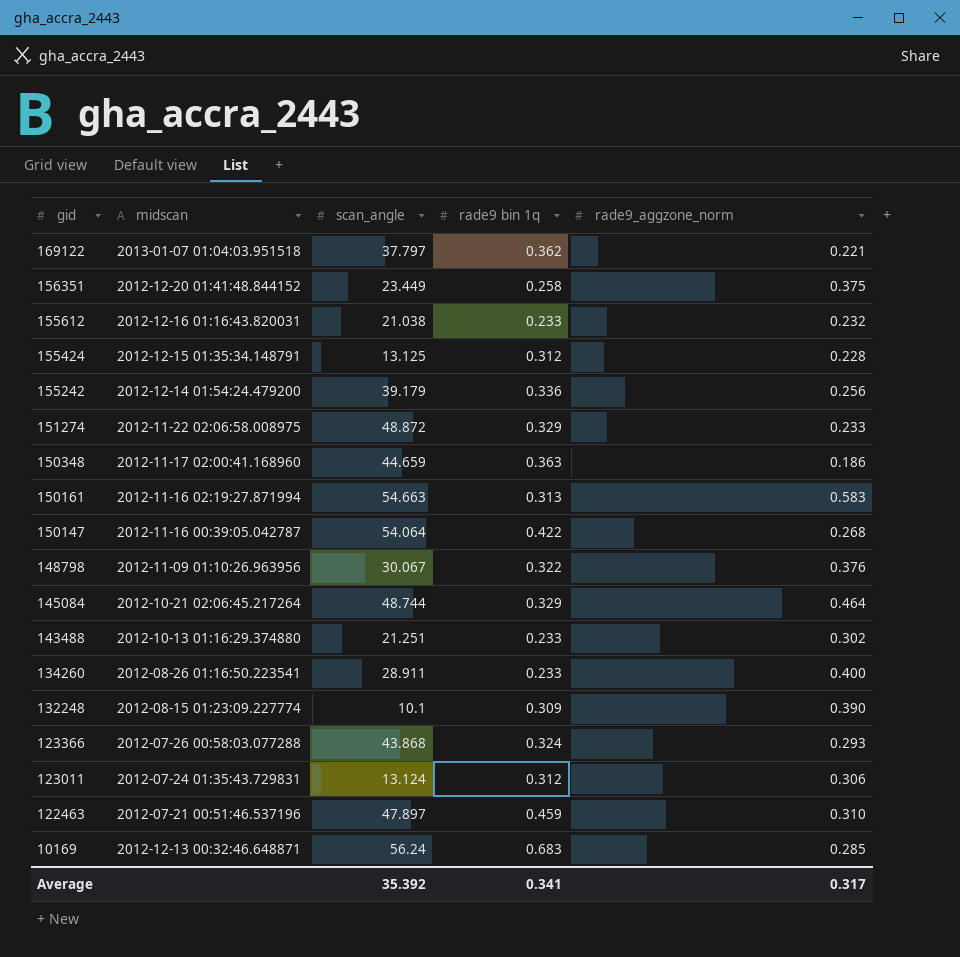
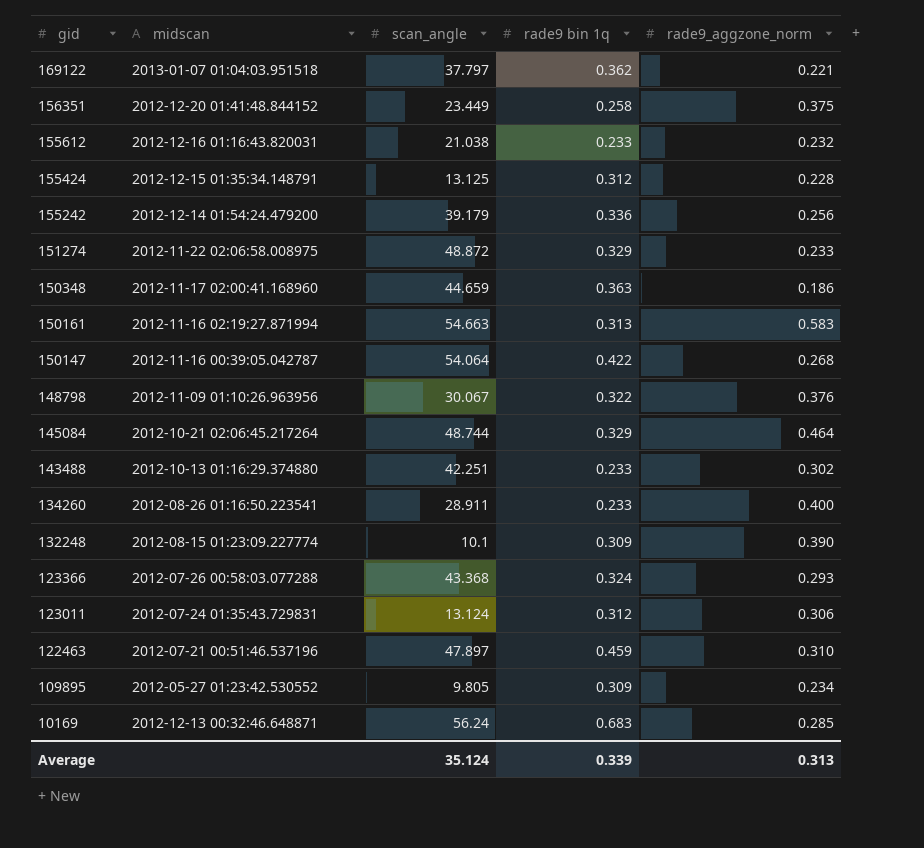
143488 | scan_angle: 21.251 -> 42.251
123366 | scan_angle: 43.868 -> 43.368
row 109895: none -> 2012-05-27 01:23:42.530552 | 9.805 | 0.309 | 0.234
Average | scan_angle: 35.392 -> 35.124
Average | rade9 bin 1q: 0.341 -> 0.339
Average | rade9_aggzone_norm: 0.317 -> 0.313

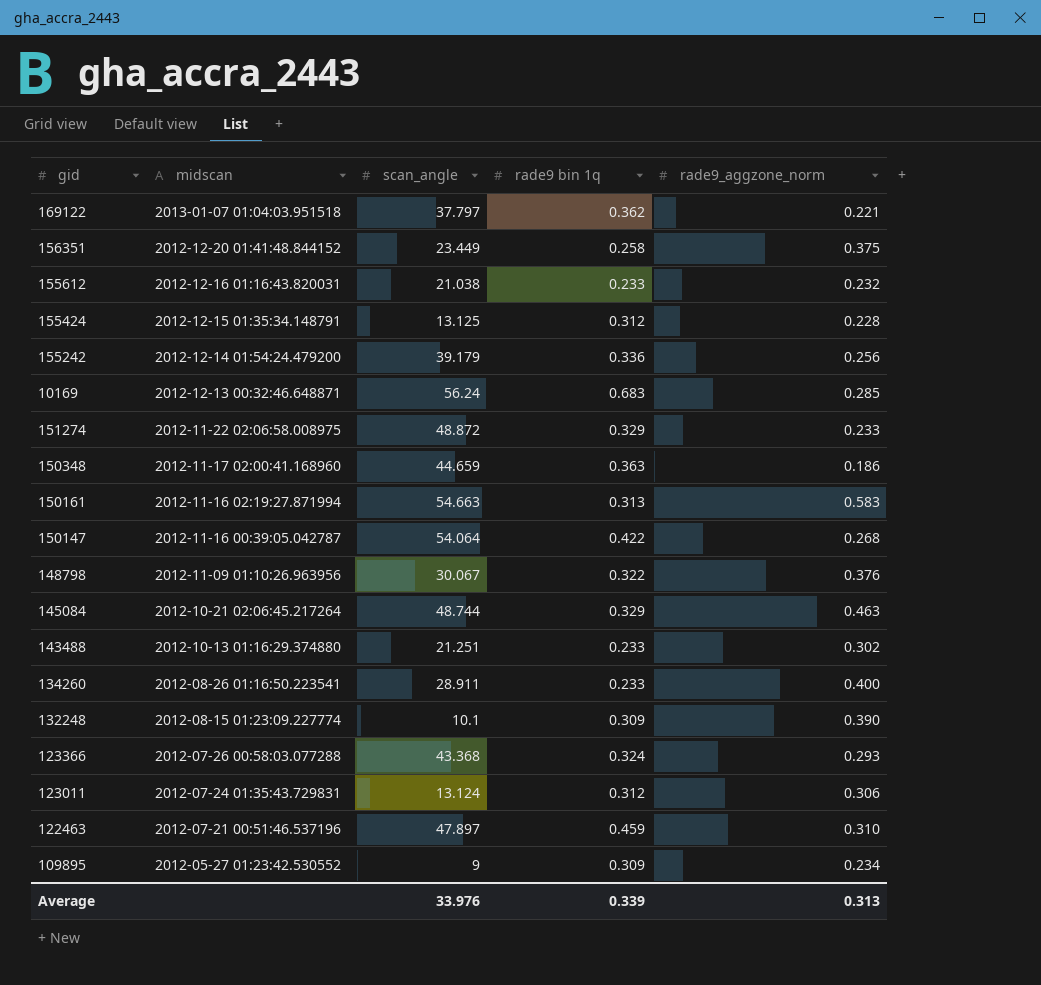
row order: gid descending -> midscan descending
145084 | rade9_aggzone_norm: 0.464 -> 0.463
143488 | scan_angle: 42.251 -> 21.251
109895 | scan_angle: 9.805 -> 9
Average | scan_angle: 35.124 -> 33.976

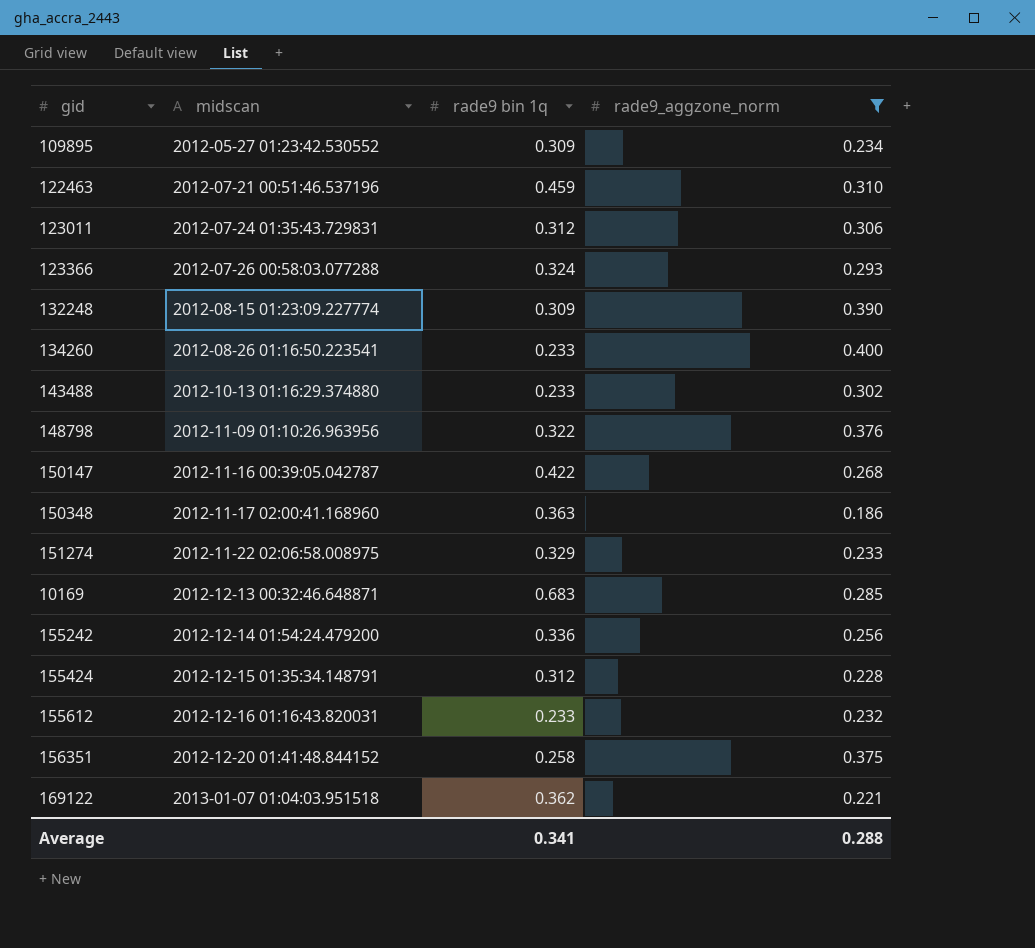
filter: none -> rade9_aggzone_norm <= 0.400
row order: midscan descending -> midscan ascending
column scan_angle | position: 3 -> none
Average | rade9 bin 1q: 0.339 -> 0.341
Average | rade9_aggzone_norm: 0.313 -> 0.288

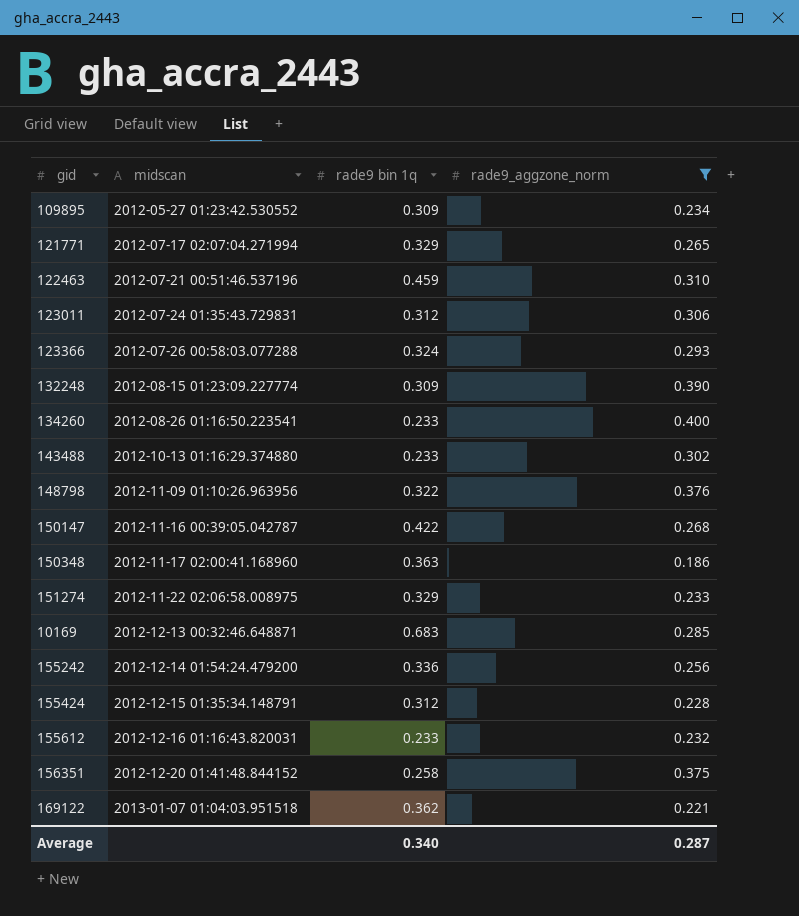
row 121771: none -> 2012-07-17 02:07:04.271994 | 0.329 | 0.265
Average | rade9 bin 1q: 0.341 -> 0.340
Average | rade9_aggzone_norm: 0.288 -> 0.287

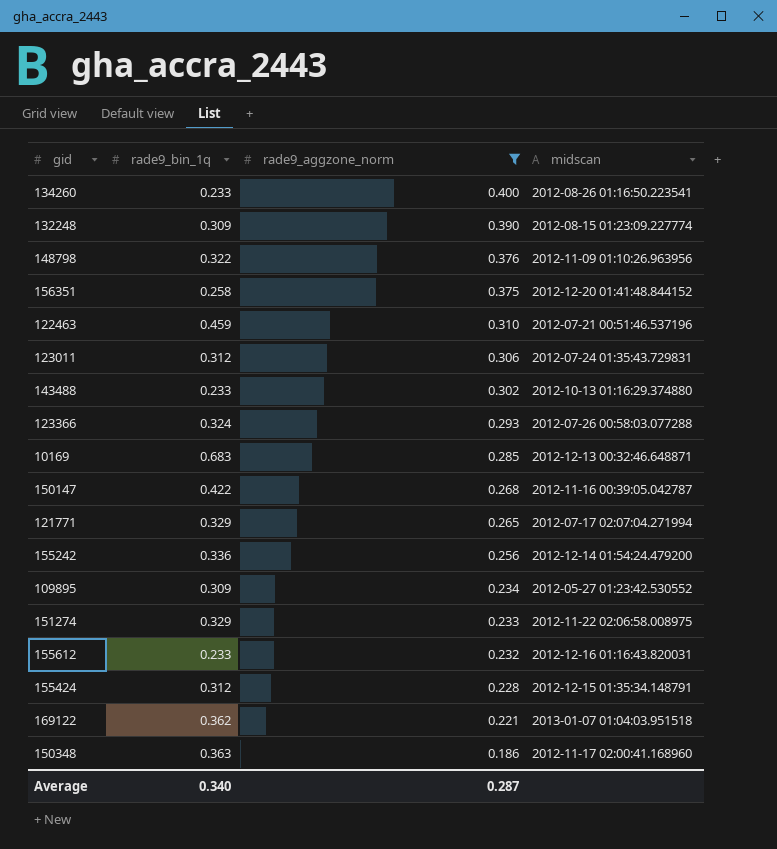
row order: midscan ascending -> rade9_aggzone_norm descending
column name: rade9 bin 1q -> rade9_bin_1q
column midscan | position: 2 -> 4

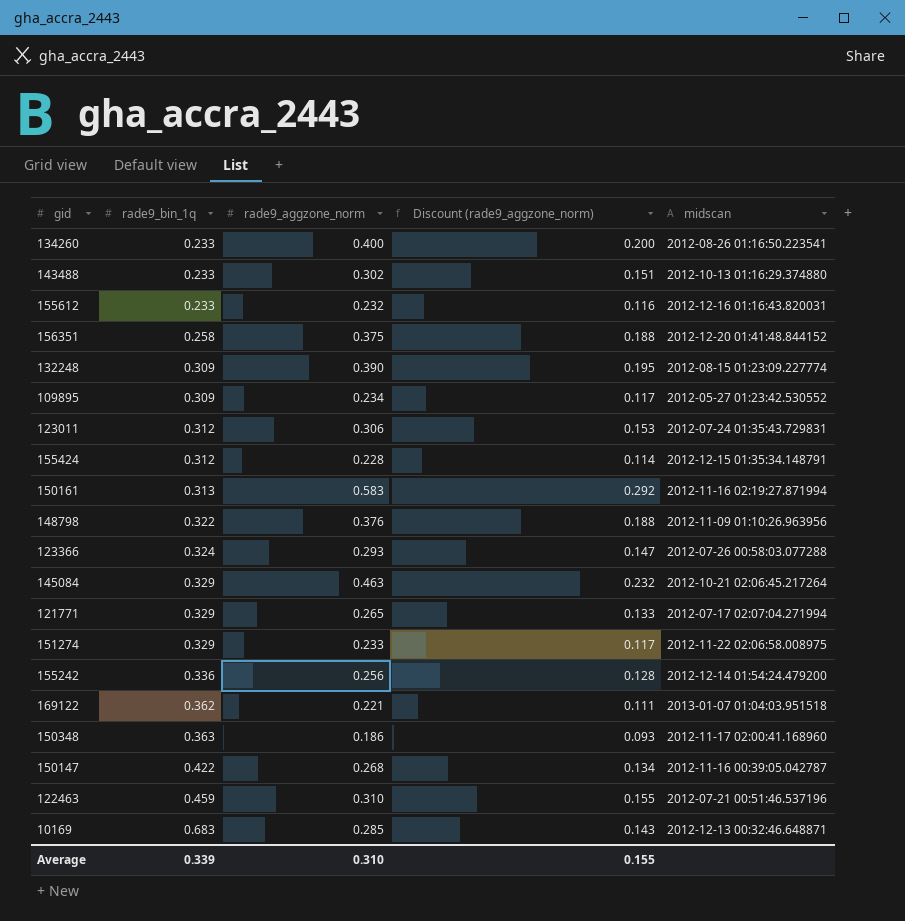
filter: rade9_aggzone_norm <= 0.400 -> none
row order: rade9_aggzone_norm descending -> rade9_bin_1q ascending
column Discount (rade9_aggzone_norm) | formula: none -> [rade9_aggzone_norm] * 0.5
Average | rade9_bin_1q: 0.340 -> 0.339
Average | rade9_aggzone_norm: 0.287 -> 0.310

